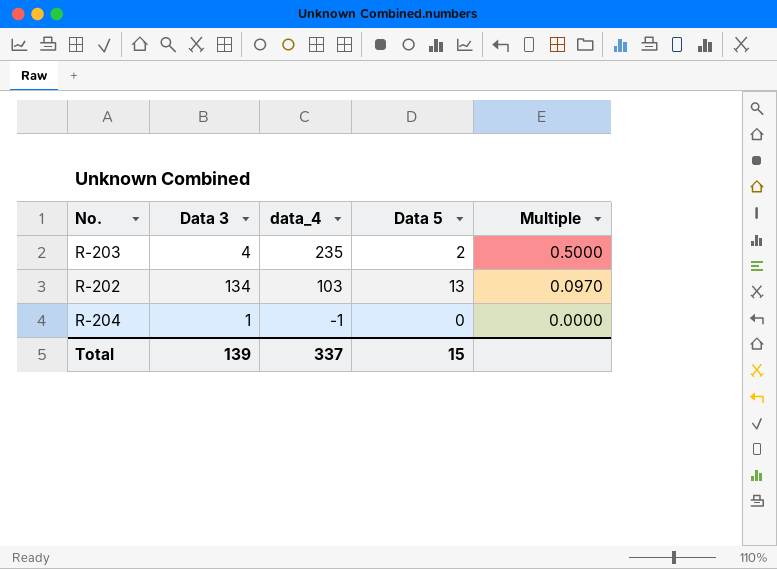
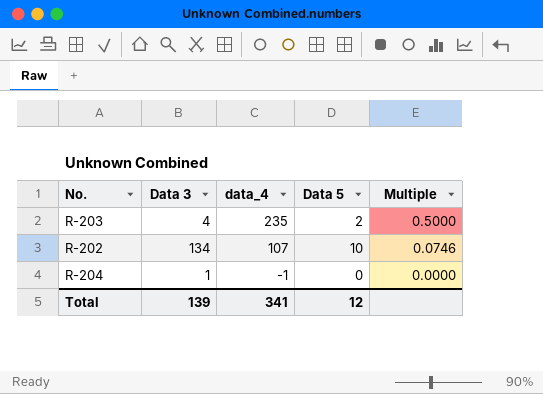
R-202 | data_4: 103 -> 107
R-202 | Data 5: 13 -> 10
R-202 | Multiple: 0.0970 -> 0.0746
Total | data_4: 337 -> 341
Total | Data 5: 15 -> 12

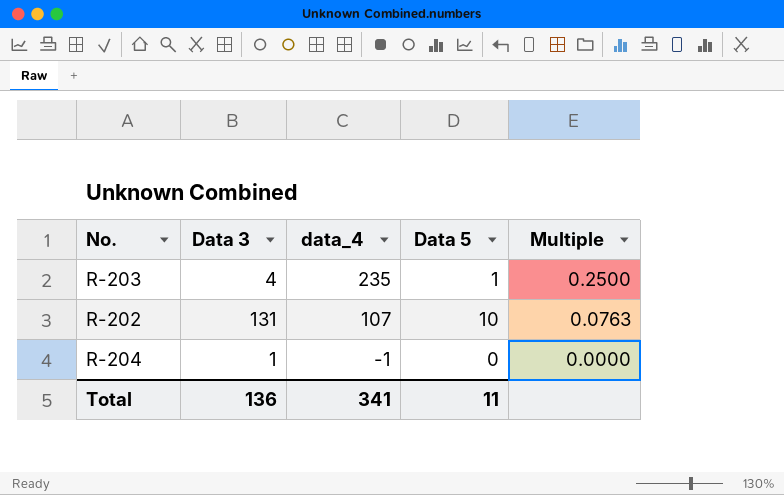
R-203 | Data 5: 2 -> 1
R-203 | Multiple: 0.5000 -> 0.2500
R-202 | Data 3: 134 -> 131
R-202 | Multiple: 0.0746 -> 0.0763
Total | Data 3: 139 -> 136
Total | Data 5: 12 -> 11

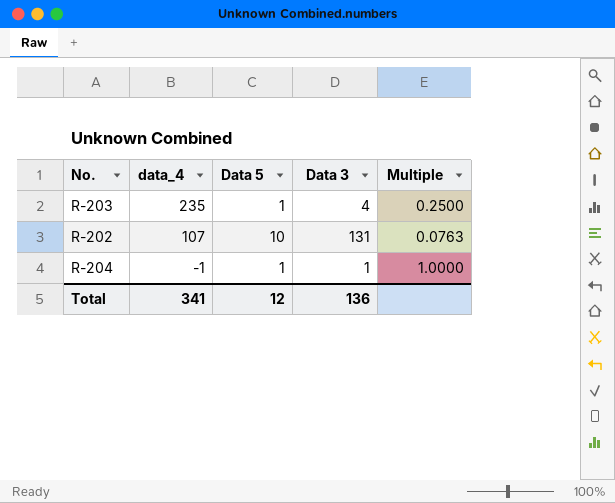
column Data 3 | position: 2 -> 4
R-204 | Data 5: 0 -> 1
R-204 | Multiple: 0.0000 -> 1.0000
Total | Data 5: 11 -> 12

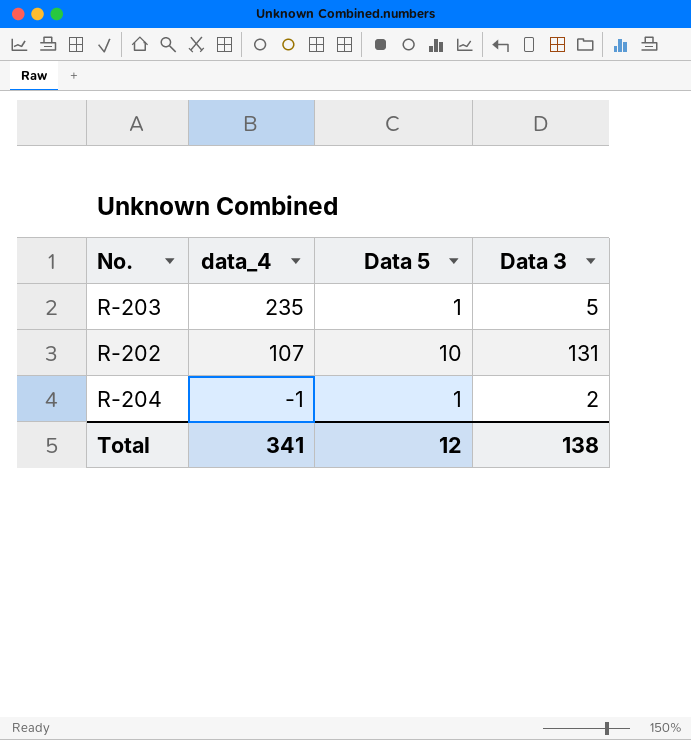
column Multiple | formula: [Data 5] / [Data 3] -> none
R-203 | Data 3: 4 -> 5
R-204 | Data 3: 1 -> 2
Total | Data 3: 136 -> 138

